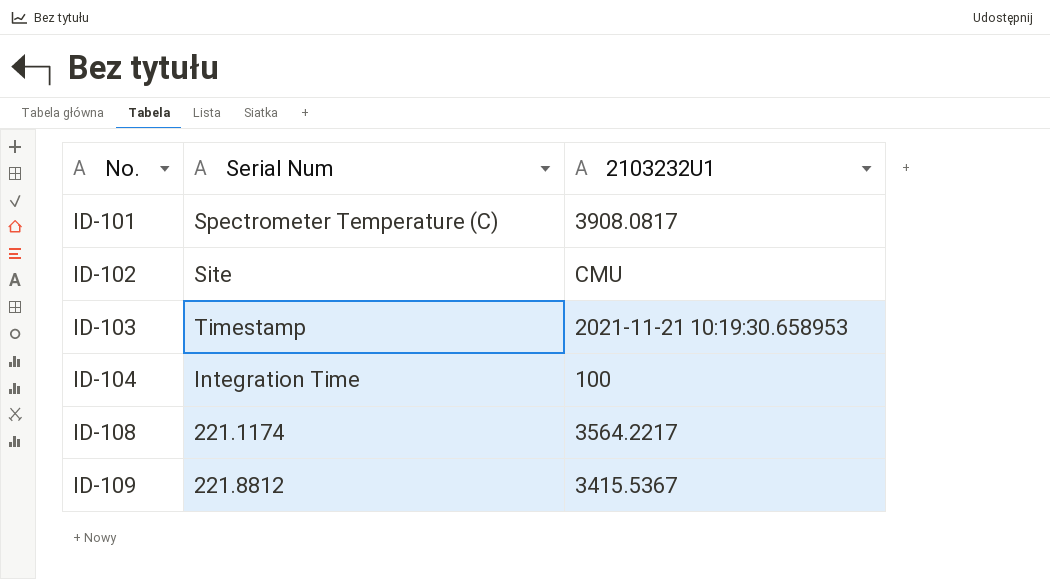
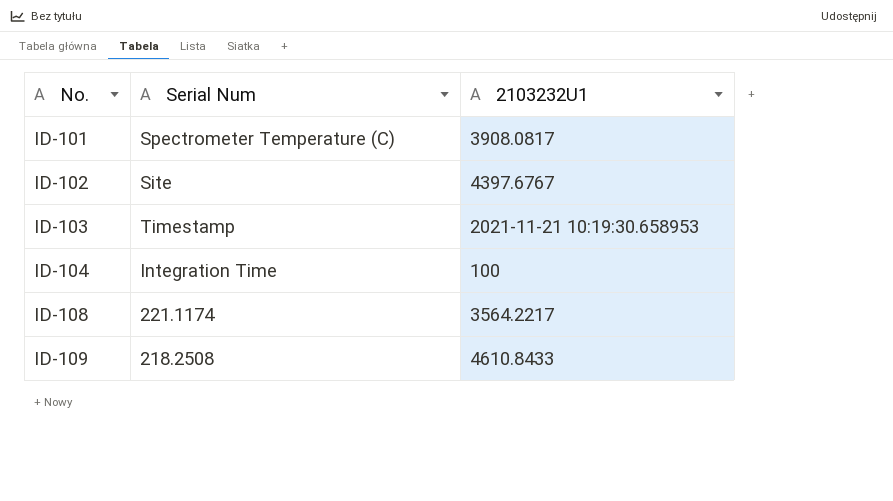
ID-102 | 2103232U1: CMU -> 4397.6767
ID-109 | Serial Num: 221.8812 -> 218.2508
ID-109 | 2103232U1: 3415.5367 -> 4610.8433

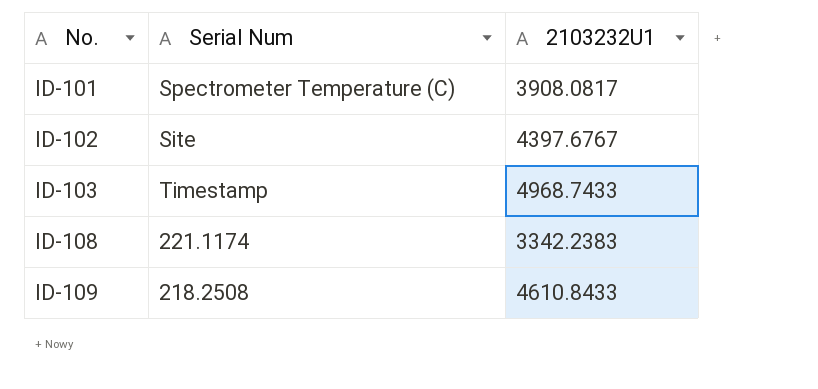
row ID-104: Integration Time | 100 -> none
ID-103 | 2103232U1: 2021-11-21 10:19:30.658953 -> 4968.7433
ID-108 | 2103232U1: 3564.2217 -> 3342.2383

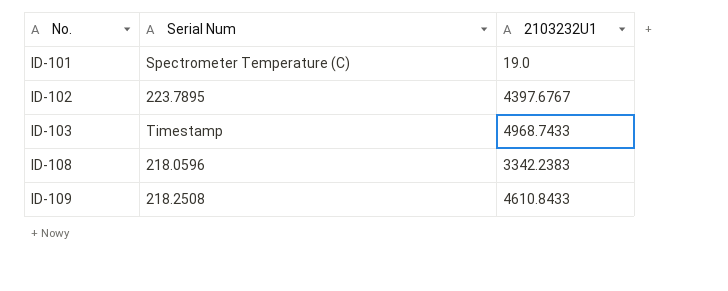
ID-101 | 2103232U1: 3908.0817 -> 19.0
ID-102 | Serial Num: Site -> 223.7895
ID-108 | Serial Num: 221.1174 -> 218.0596

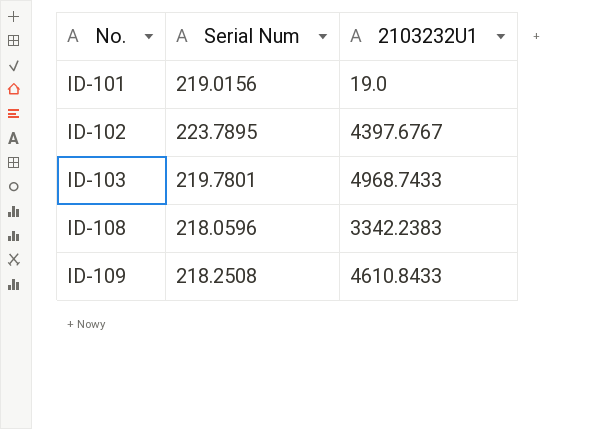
ID-101 | Serial Num: Spectrometer Temperature (C) -> 219.0156
ID-103 | Serial Num: Timestamp -> 219.7801

